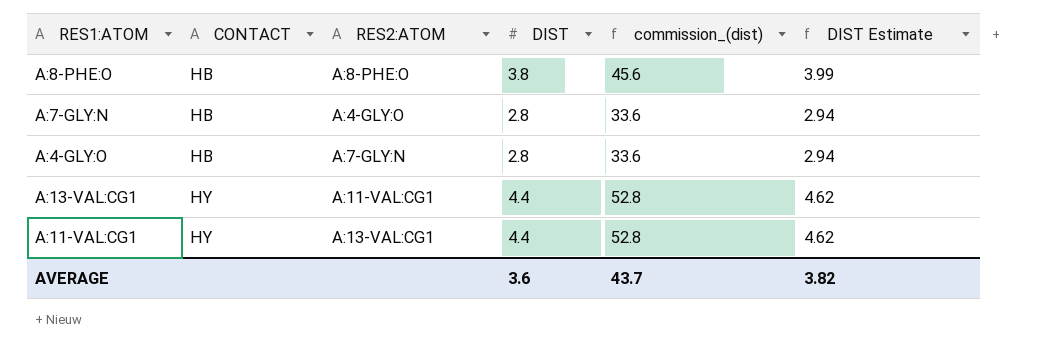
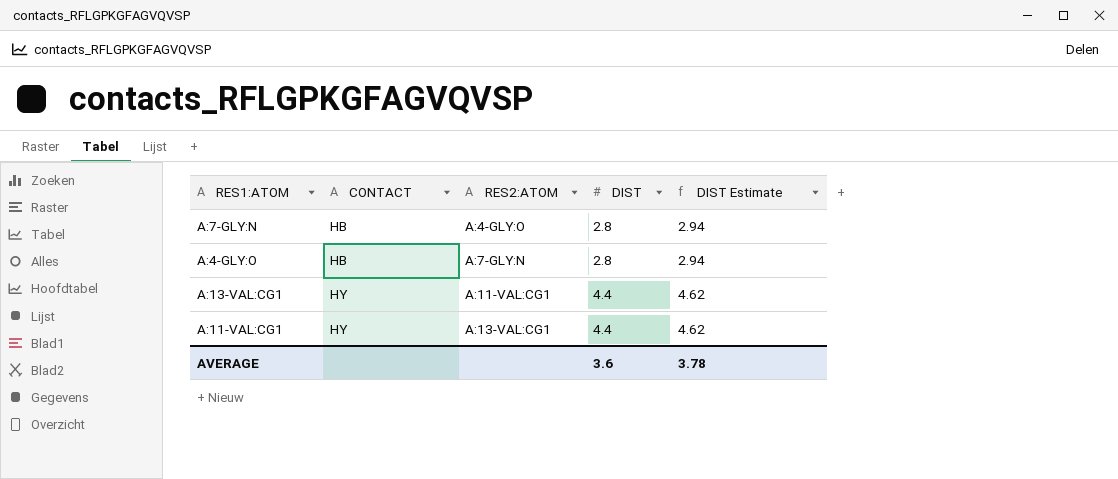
column commission_(dist) | formula: [DIST] * 12 -> none
row A:8-PHE:O: HB | A:8-PHE:O | 3.8 | 45.6 | 3.99 -> none
AVERAGE | DIST Estimate: 3.82 -> 3.78

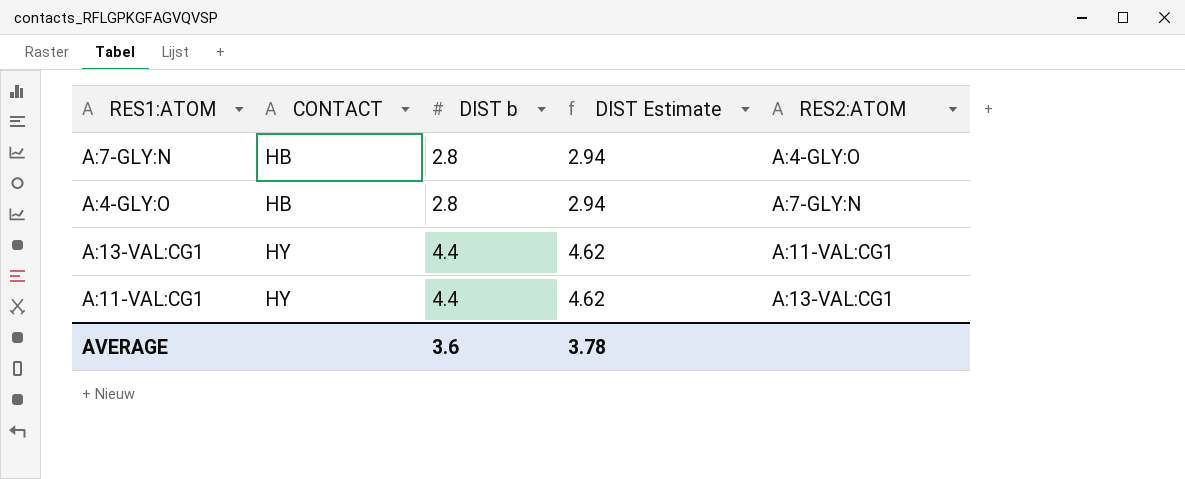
column name: DIST -> DIST b
column RES2:ATOM | position: 3 -> 5

